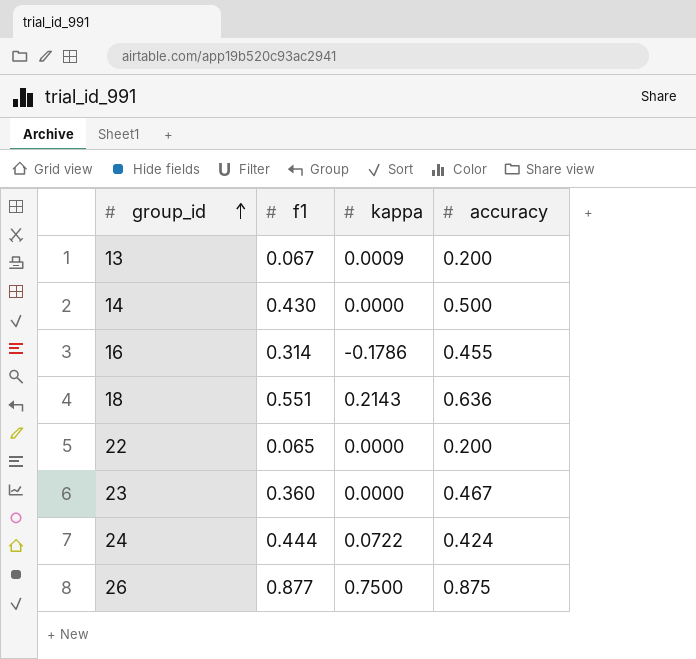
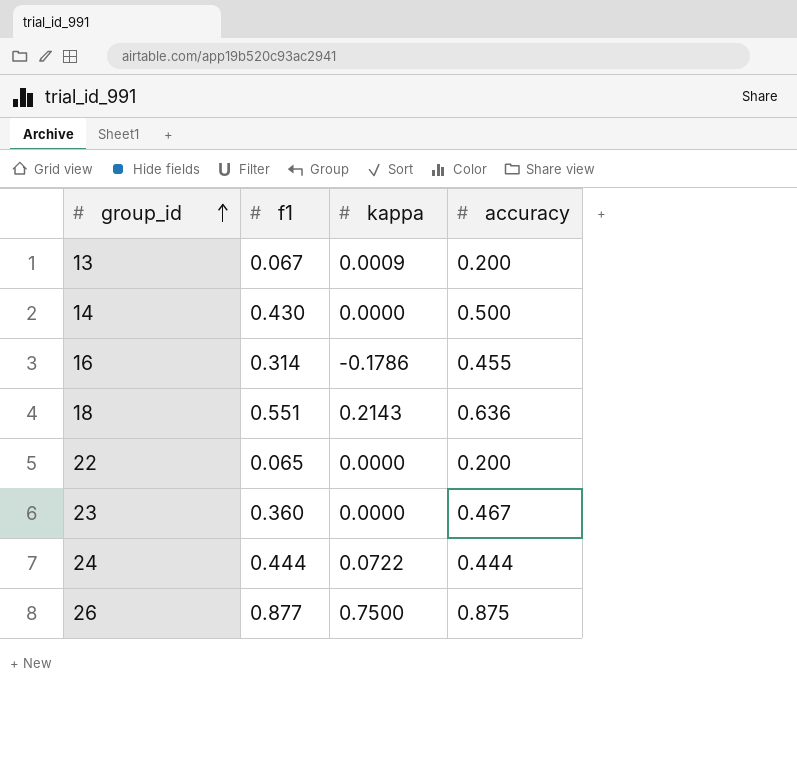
24 | accuracy: 0.424 -> 0.444

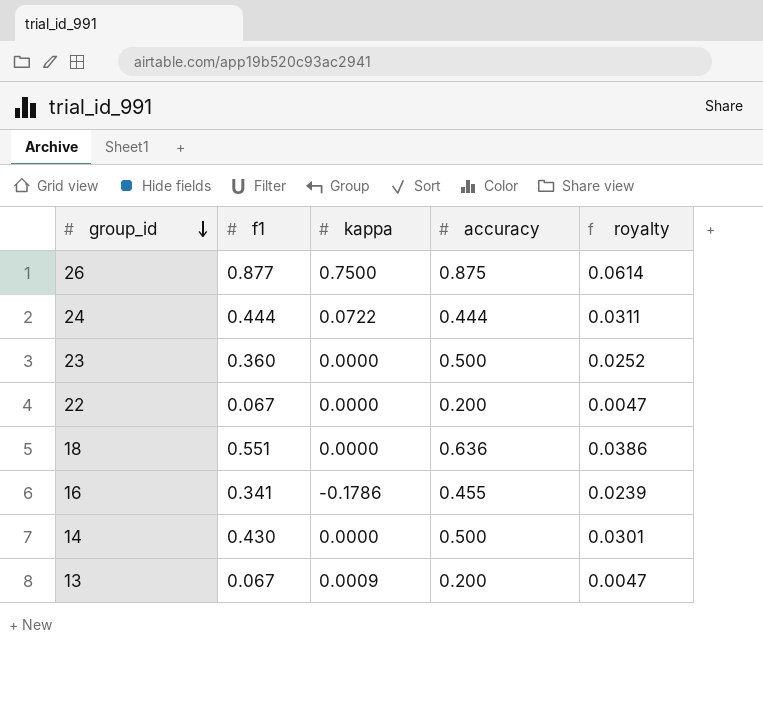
row order: group_id ascending -> group_id descending
column royalty | formula: none -> [f1] * 0.07
23 | accuracy: 0.467 -> 0.500
22 | f1: 0.065 -> 0.067
18 | kappa: 0.2143 -> 0.0000
16 | f1: 0.314 -> 0.341

